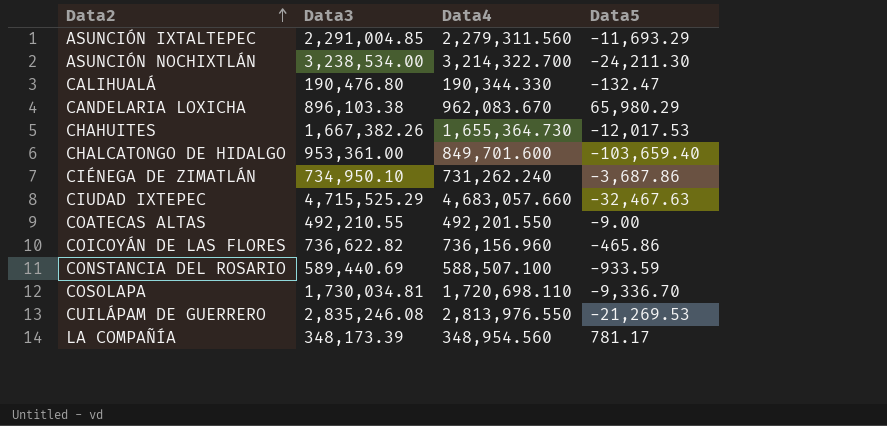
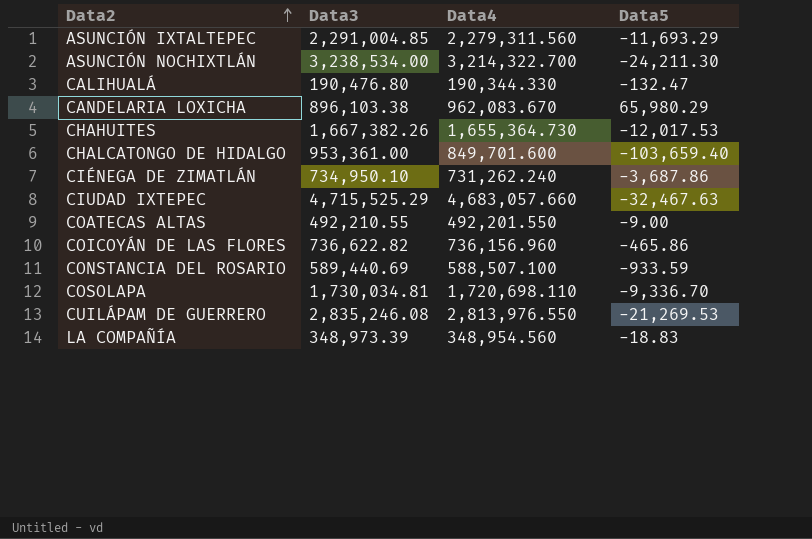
LA COMPAÑÍA | Data3: 348,173.39 -> 348,973.39
LA COMPAÑÍA | Data5: 781.17 -> -18.83

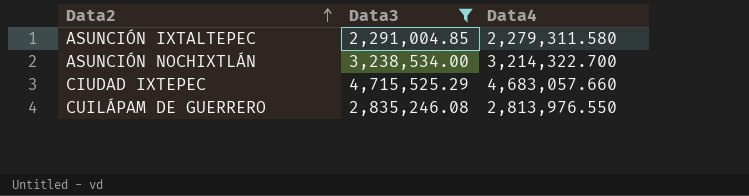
filter: none -> Data3 >= 2,291,004.85
column Data5 | formula: [Data4] - [Data3] -> none
ASUNCIÓN IXTALTEPEC | Data4: 2,279,311.560 -> 2,279,311.580

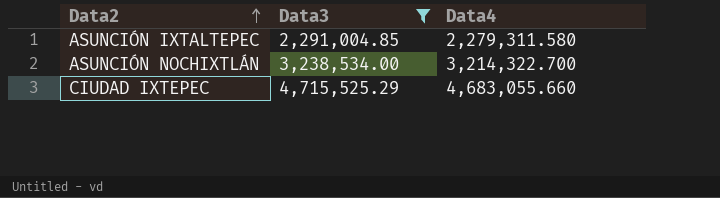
row CUILÁPAM DE GUERRERO: 2,835,246.08 | 2,813,976.550 -> none
CIUDAD IXTEPEC | Data4: 4,683,057.660 -> 4,683,055.660

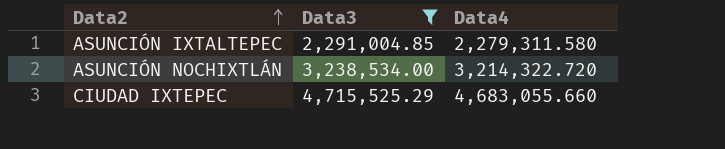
ASUNCIÓN NOCHIXTLÁN | Data4: 3,214,322.700 -> 3,214,322.720

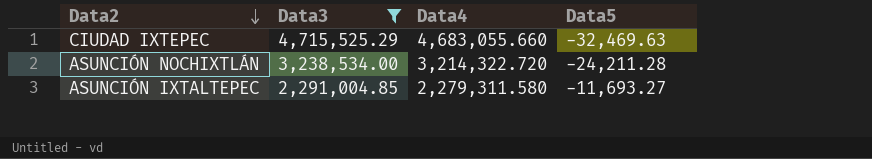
row order: Data2 ascending -> Data2 descending
column Data5 | formula: none -> [Data4] - [Data3]

